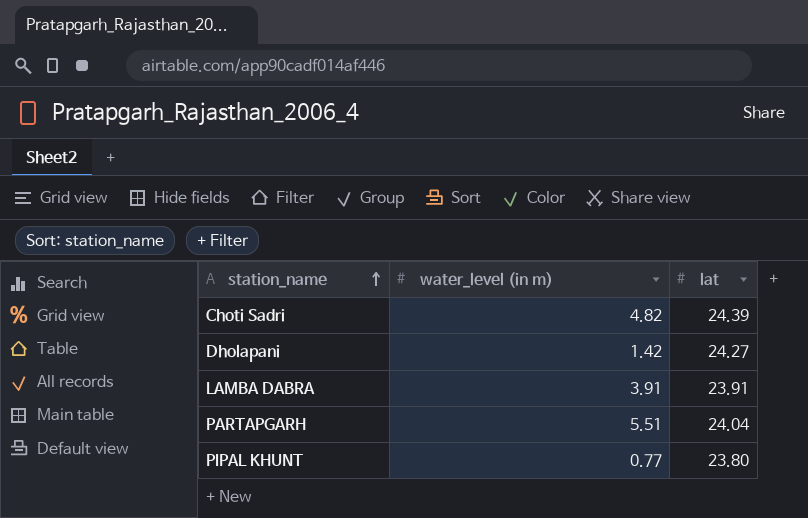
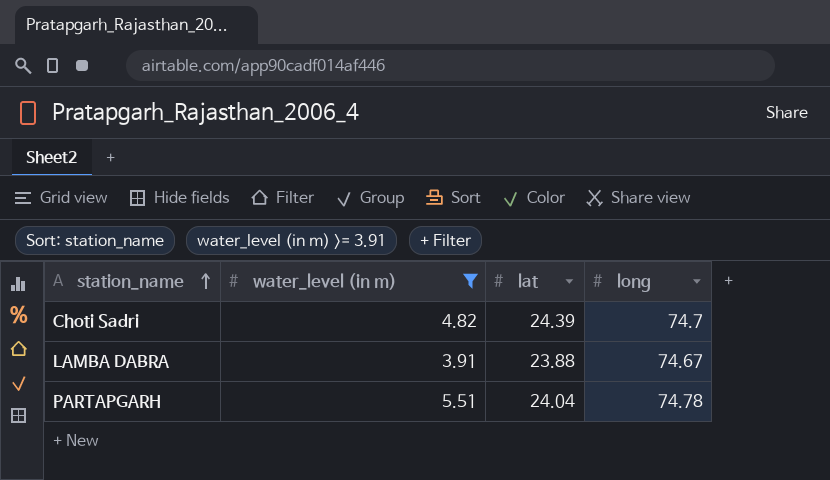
filter: none -> water_level (in m) >= 3.91
column long | position: none -> 4
LAMBA DABRA | lat: 23.91 -> 23.88

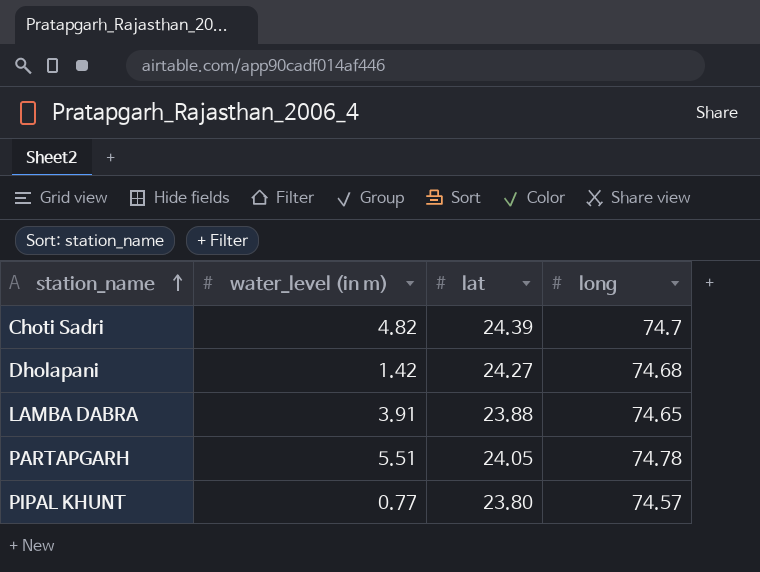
filter: water_level (in m) >= 3.91 -> none
LAMBA DABRA | long: 74.67 -> 74.65
PARTAPGARH | lat: 24.04 -> 24.05

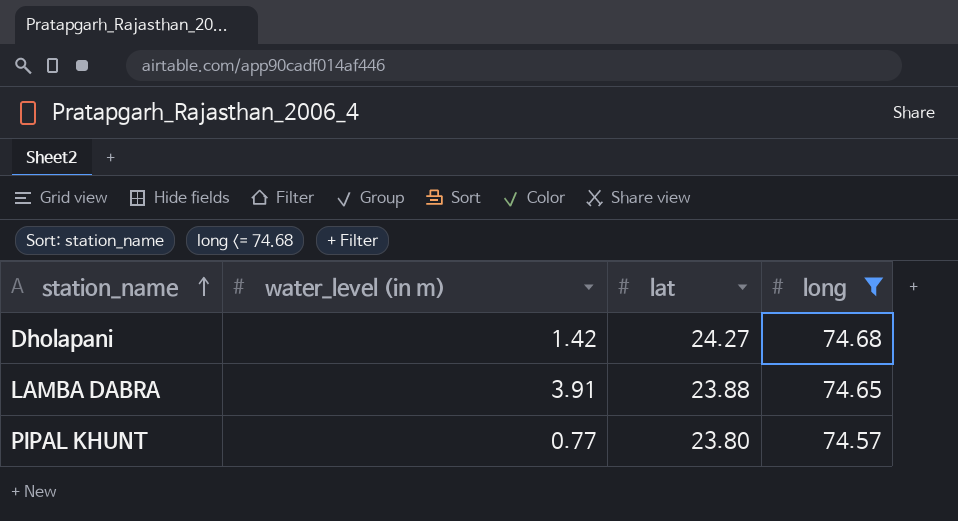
filter: none -> long <= 74.68

